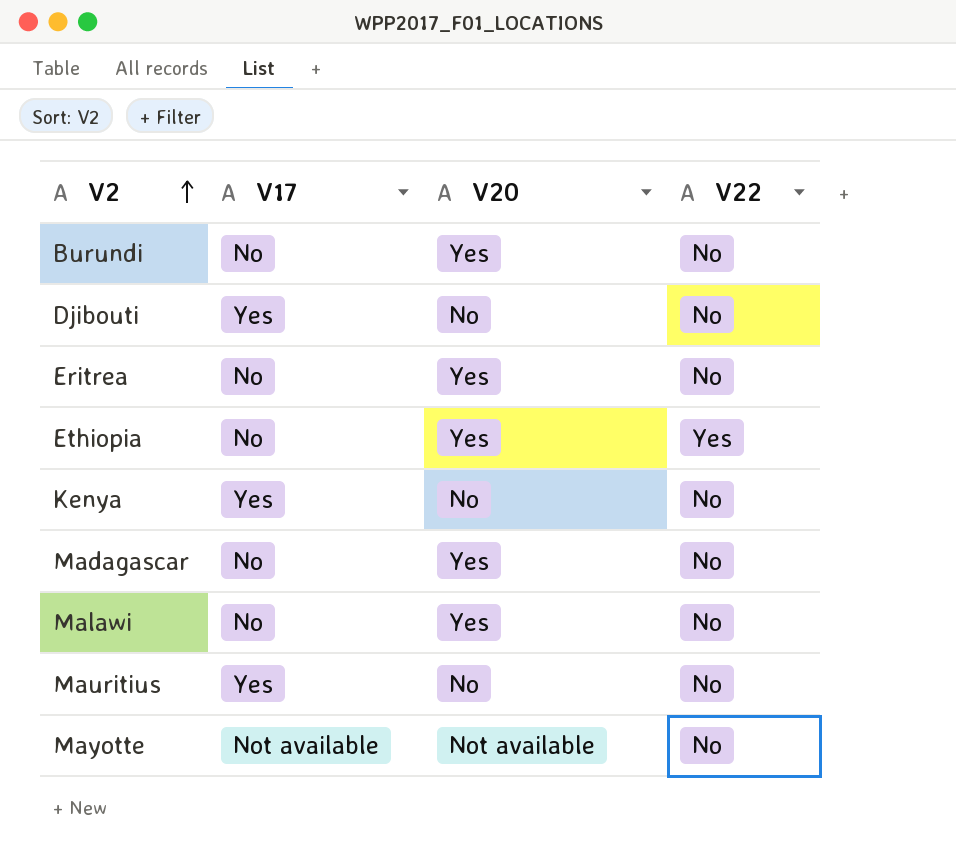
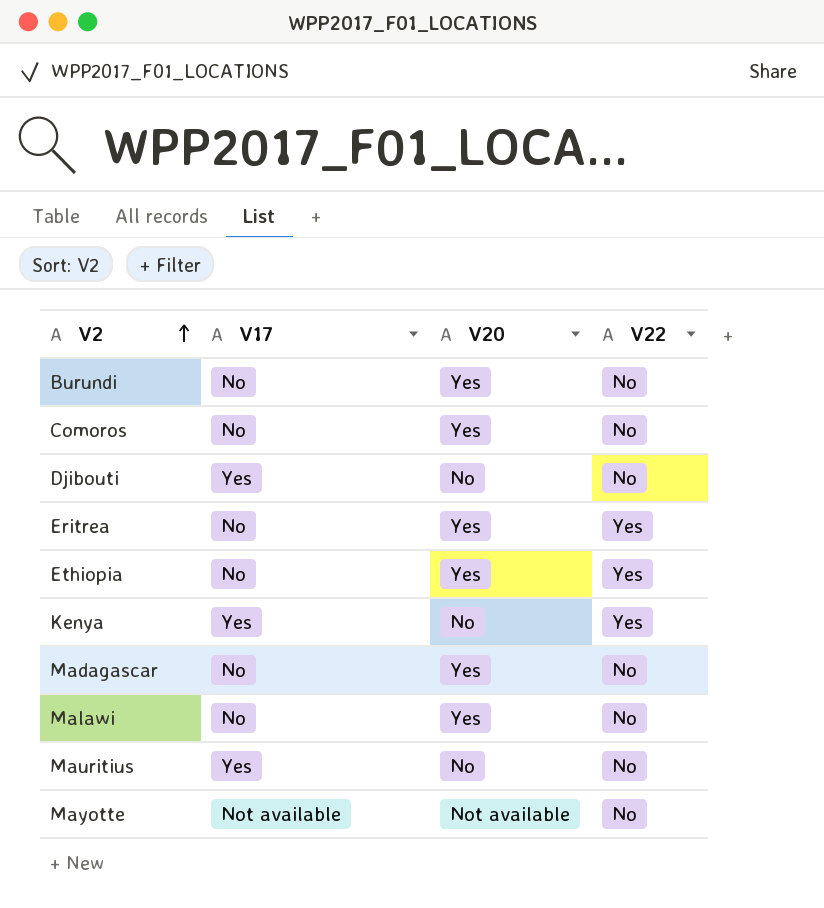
row Comoros: none -> No | Yes | No
Eritrea | V22: No -> Yes
Kenya | V22: No -> Yes

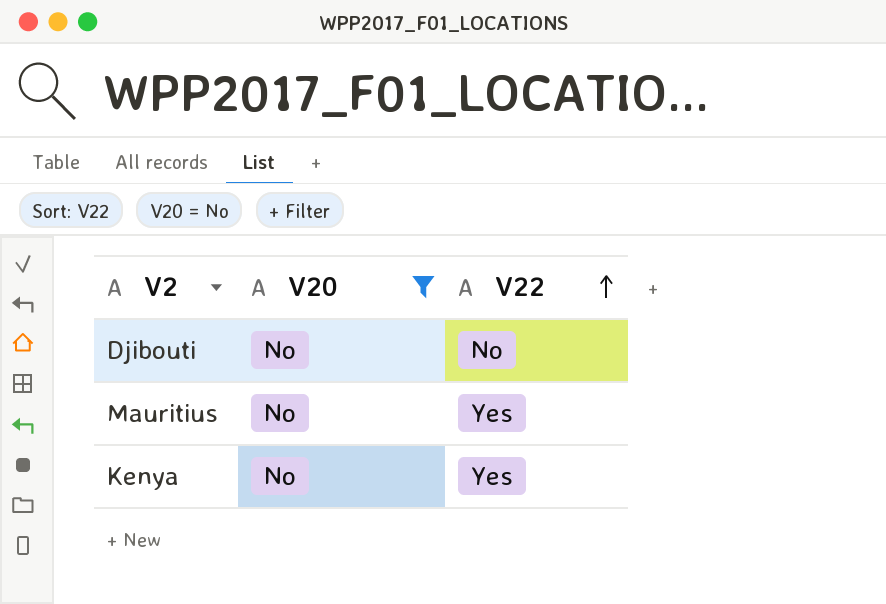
filter: none -> V20 = No
row order: V2 ascending -> V22 ascending
column V17 | position: 2 -> none
Mauritius | V22: No -> Yes

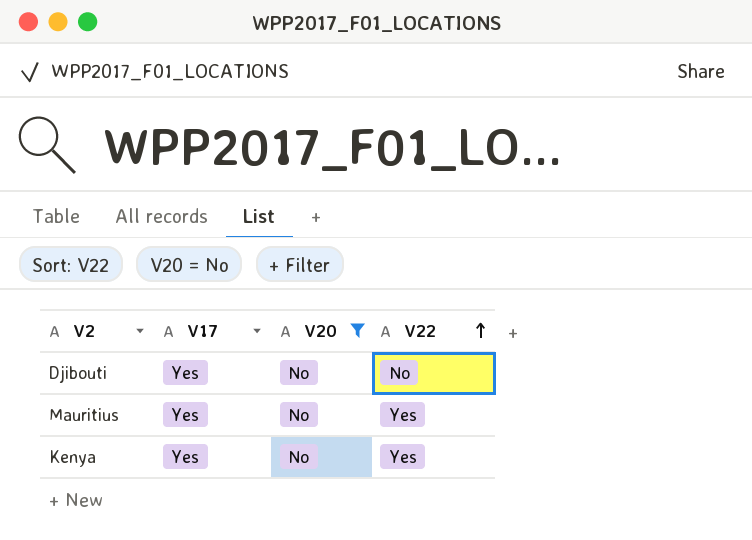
column V17 | position: none -> 2

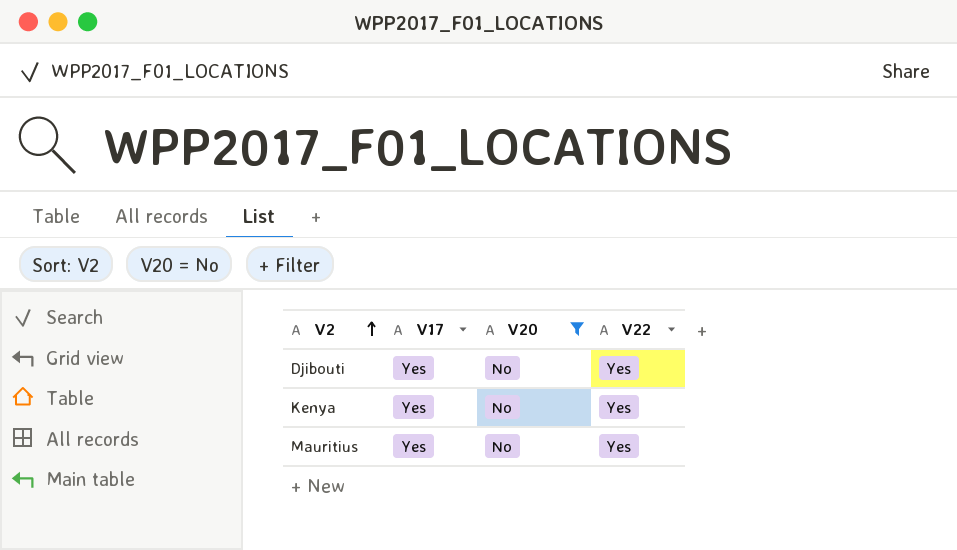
row order: V22 ascending -> V2 ascending
Djibouti | V22: No -> Yes

